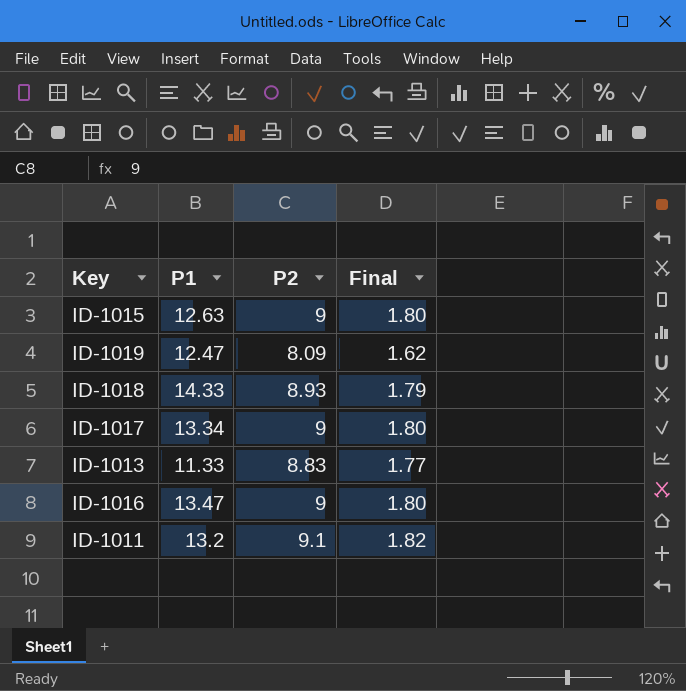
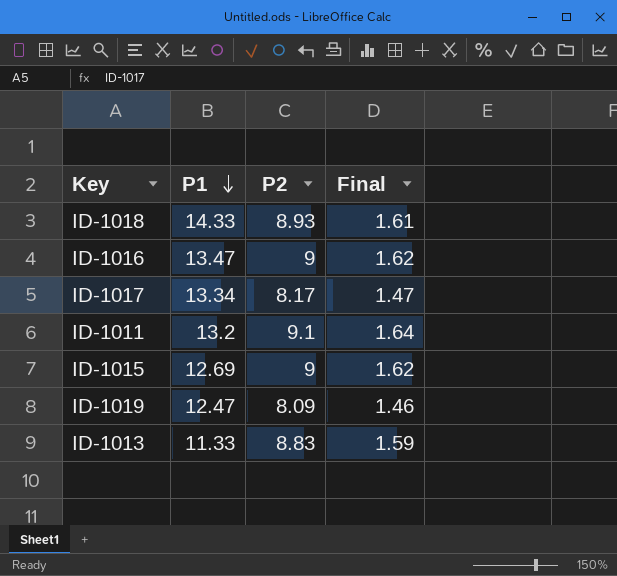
row order: none -> P1 descending
column Final | formula: [P2] * 0.2 -> [P2] * 0.18
ID-1017 | P2: 9 -> 8.17
ID-1015 | P1: 12.63 -> 12.69

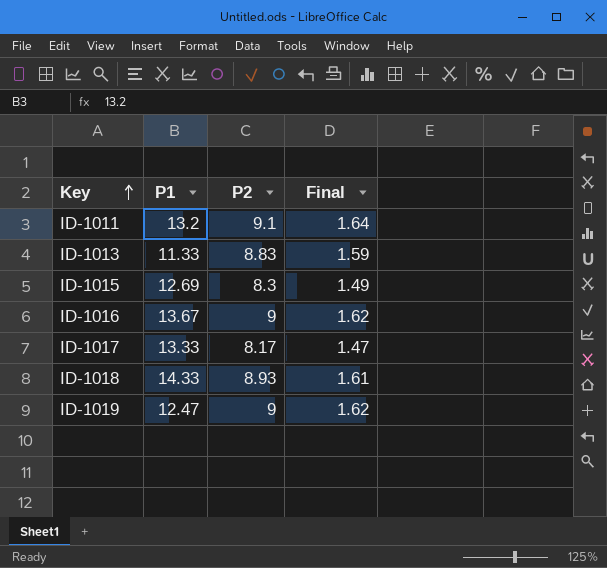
row order: P1 descending -> Key ascending
ID-1015 | P2: 9 -> 8.3
ID-1015 | Final: 1.62 -> 1.49
ID-1016 | P1: 13.47 -> 13.67
ID-1017 | P1: 13.34 -> 13.33
ID-1019 | P2: 8.09 -> 9
ID-1019 | Final: 1.46 -> 1.62

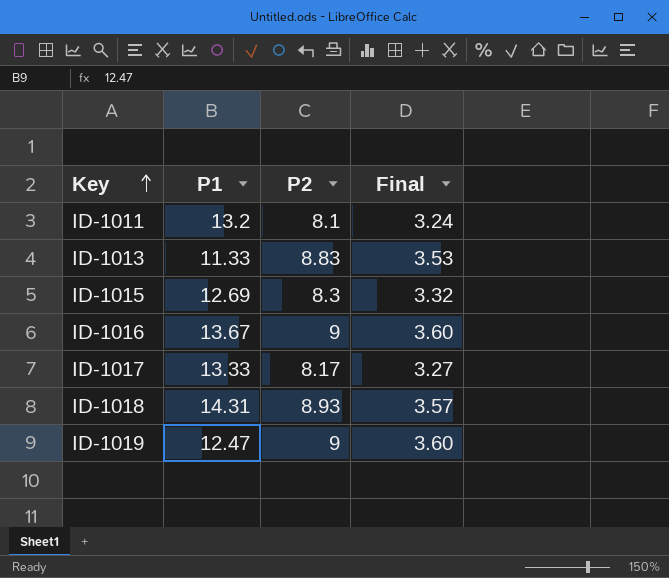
column Final | formula: [P2] * 0.18 -> [P2] * 0.4
ID-1011 | P2: 9.1 -> 8.1
ID-1018 | P1: 14.33 -> 14.31

